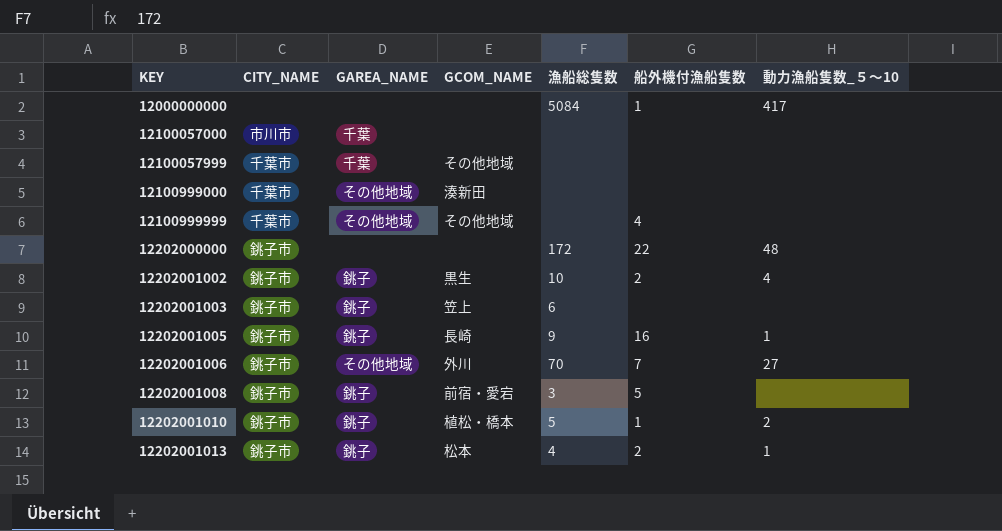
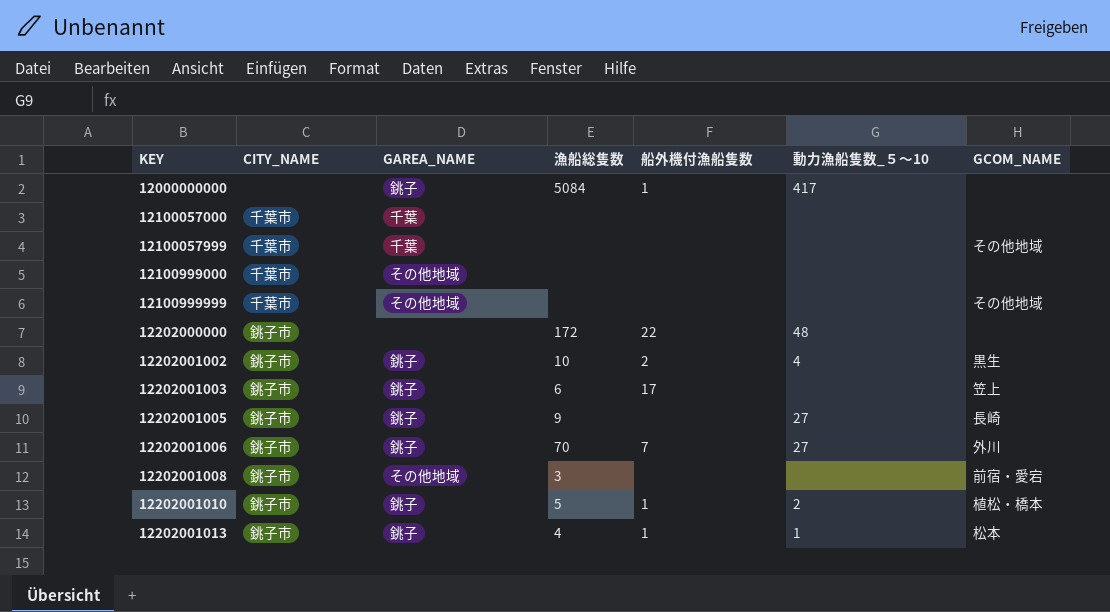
column GCOM_NAME | position: 4 -> 7
12000000000 | GAREA_NAME: none -> 銚子
12100057000 | CITY_NAME: 市川市 -> 千葉市
12100999000 | GCOM_NAME: 湊新田 -> none
12100999999 | 船外機付漁船隻数: 4 -> none
12202001003 | 船外機付漁船隻数: none -> 17
12202001005 | 船外機付漁船隻数: 16 -> none
12202001005 | 動力漁船隻数_５～10: 1 -> 27
12202001006 | GAREA_NAME: その他地域 -> 銚子
12202001008 | GAREA_NAME: 銚子 -> その他地域
12202001008 | 船外機付漁船隻数: 5 -> none
12202001013 | 船外機付漁船隻数: 2 -> 1

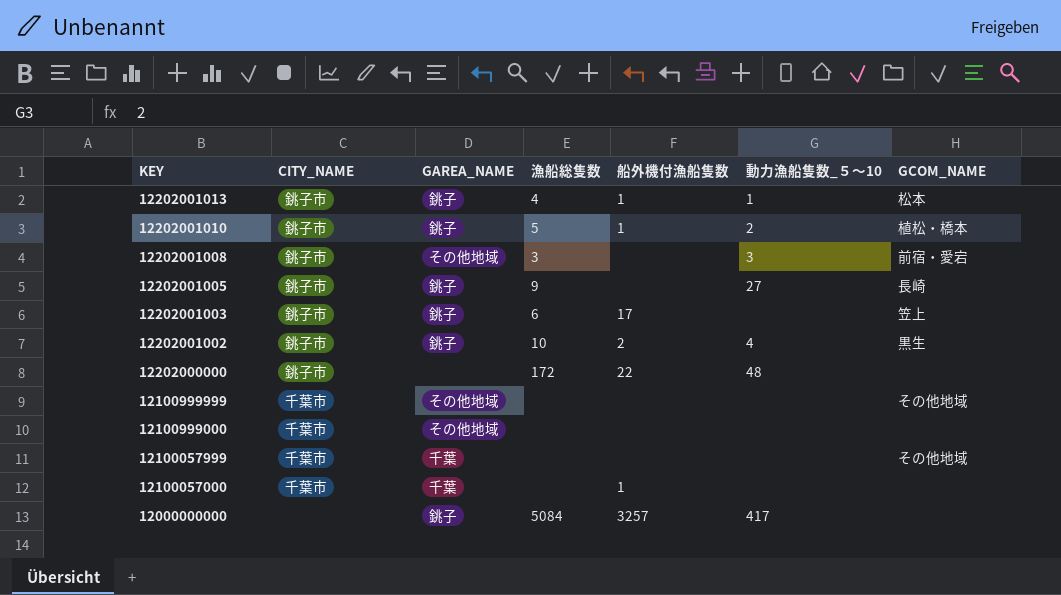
row order: KEY ascending -> KEY descending
row 12202001006: 銚子市 | 銚子 | 70 | 7 | 27 | 外川 -> none
12202001008 | 動力漁船隻数_５～10: none -> 3
12100057000 | 船外機付漁船隻数: none -> 1
12000000000 | 船外機付漁船隻数: 1 -> 3257

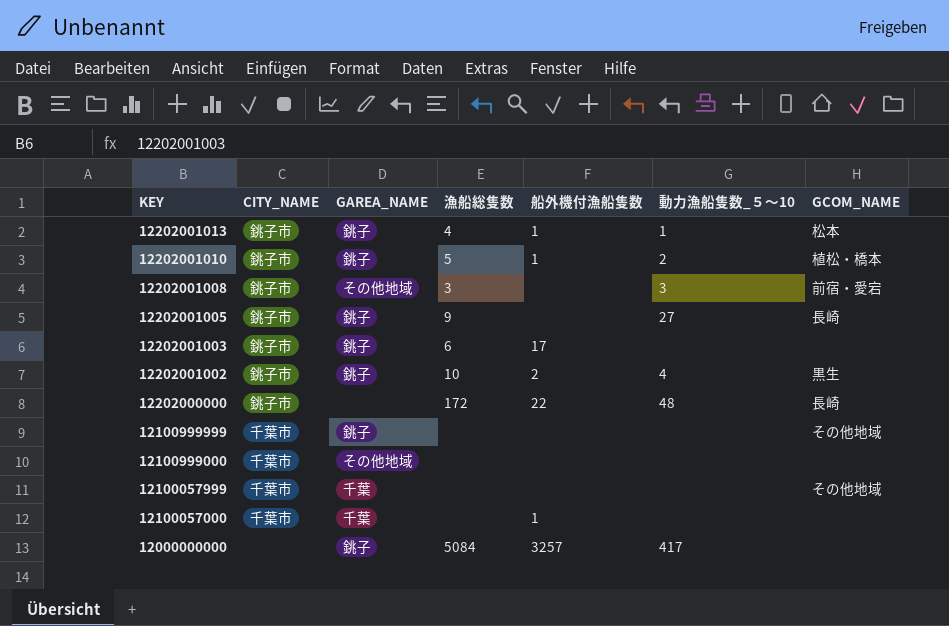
12202001003 | GCOM_NAME: 笠上 -> none
12202000000 | GCOM_NAME: none -> 長崎
12100999999 | GAREA_NAME: その他地域 -> 銚子

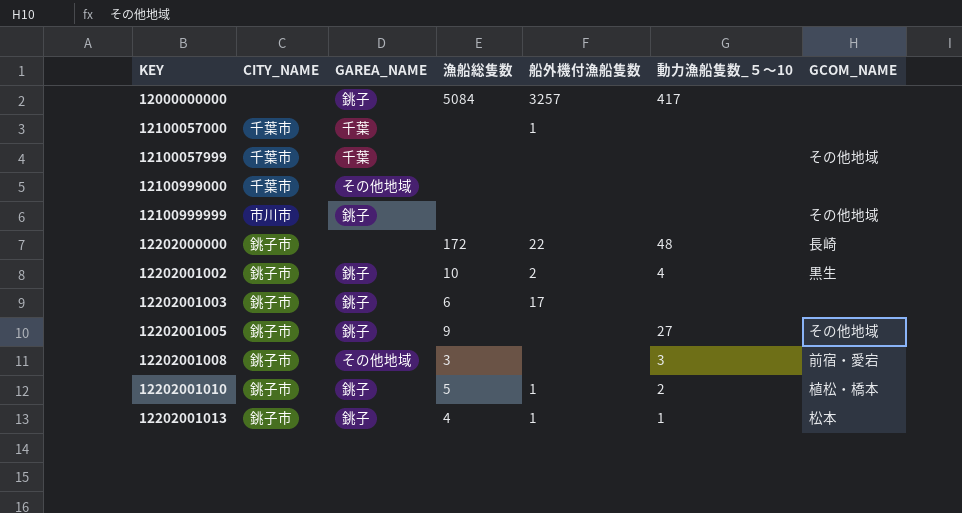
row order: KEY descending -> KEY ascending
12100999999 | CITY_NAME: 千葉市 -> 市川市
12202001005 | GCOM_NAME: 長崎 -> その他地域

